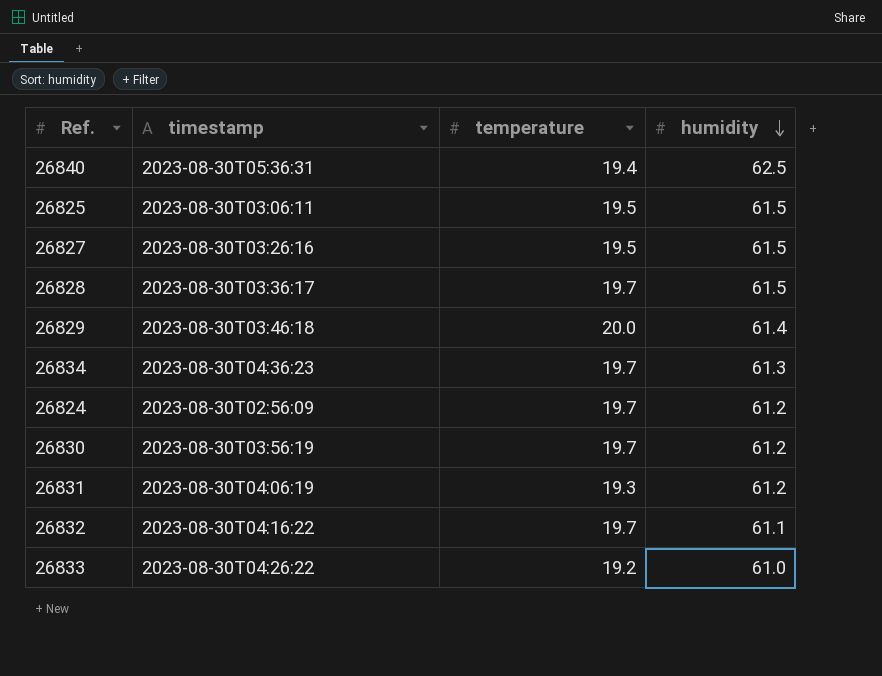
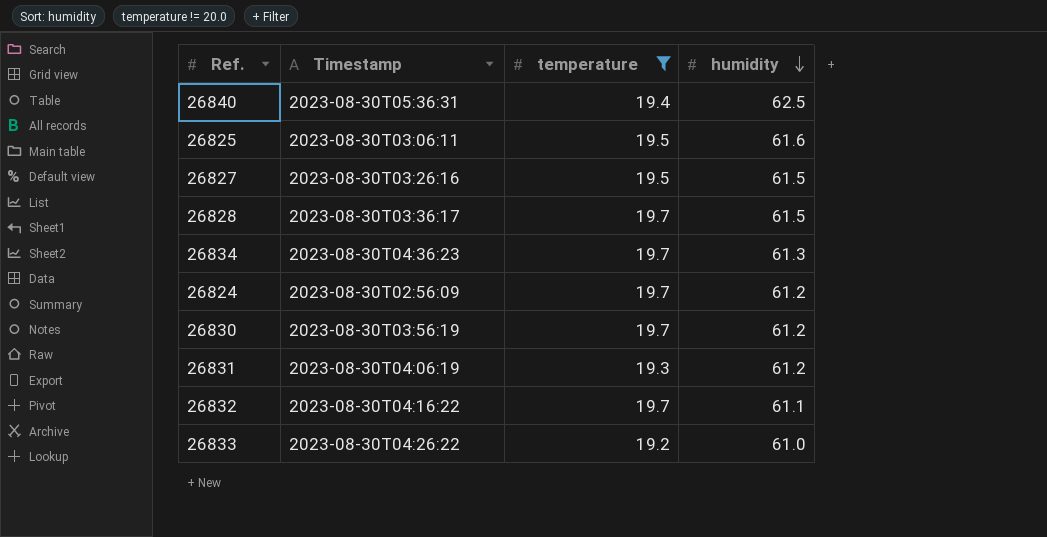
filter: none -> temperature != 20.0
column name: timestamp -> Timestamp
26825 | humidity: 61.5 -> 61.6

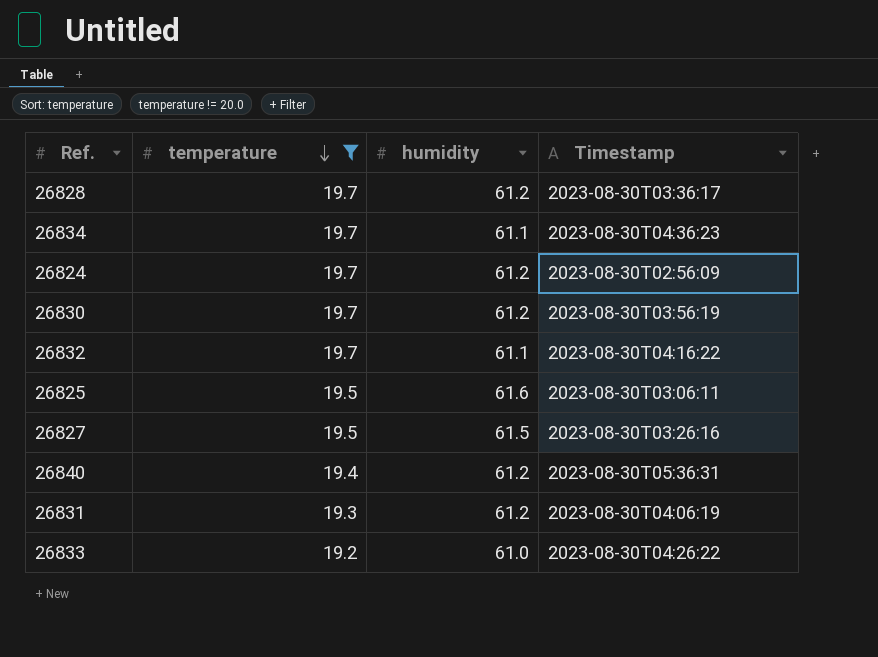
row order: humidity descending -> temperature descending
column Timestamp | position: 2 -> 4
26828 | humidity: 61.5 -> 61.2
26834 | humidity: 61.3 -> 61.1
26840 | humidity: 62.5 -> 61.2

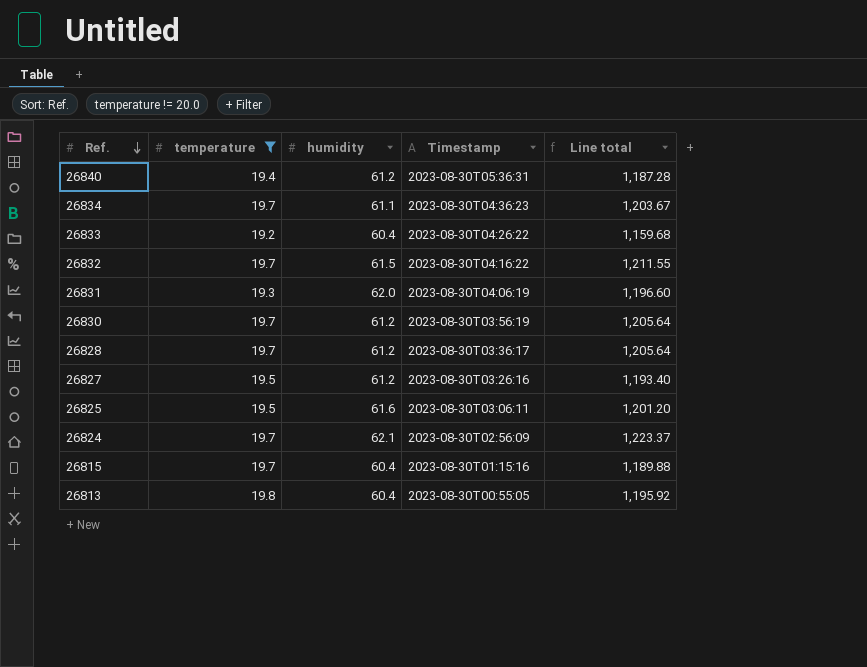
row order: temperature descending -> Ref. descending
column Line total | formula: none -> [temperature] * [humidity]
26833 | humidity: 61.0 -> 60.4
26832 | humidity: 61.1 -> 61.5
26831 | humidity: 61.2 -> 62.0
26827 | humidity: 61.5 -> 61.2
26824 | humidity: 61.2 -> 62.1
row 26815: none -> 19.7 | 60.4 | 2023-08-30T01:15:16 | 1,189.88
row 26813: none -> 19.8 | 60.4 | 2023-08-30T00:55:05 | 1,195.92

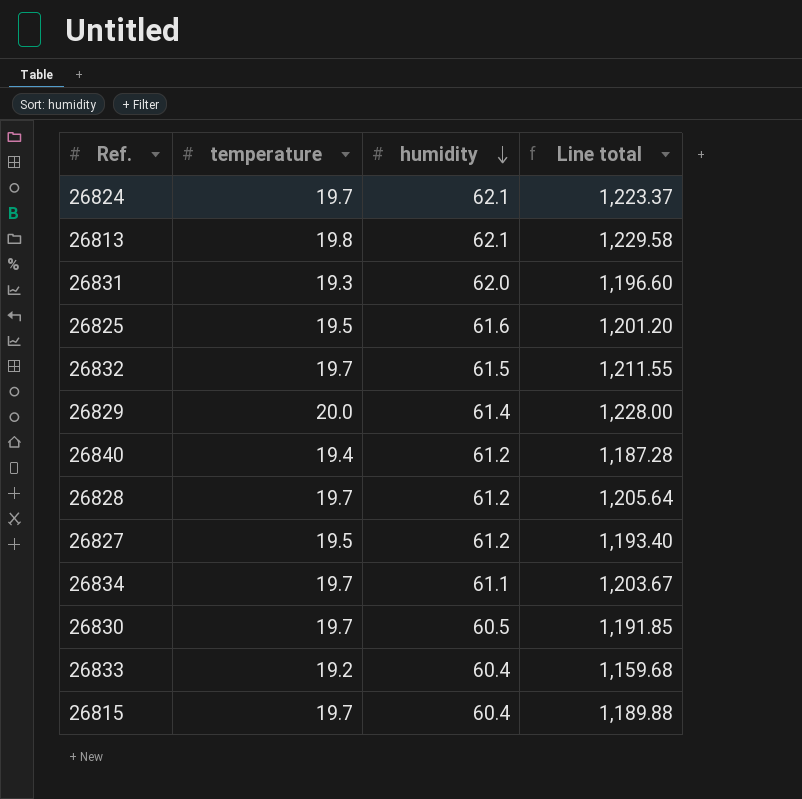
filter: temperature != 20.0 -> none
row order: Ref. descending -> humidity descending
column Timestamp | position: 4 -> none
26813 | humidity: 60.4 -> 62.1
26813 | Line total: 1,195.92 -> 1,229.58
26830 | humidity: 61.2 -> 60.5
26830 | Line total: 1,205.64 -> 1,191.85

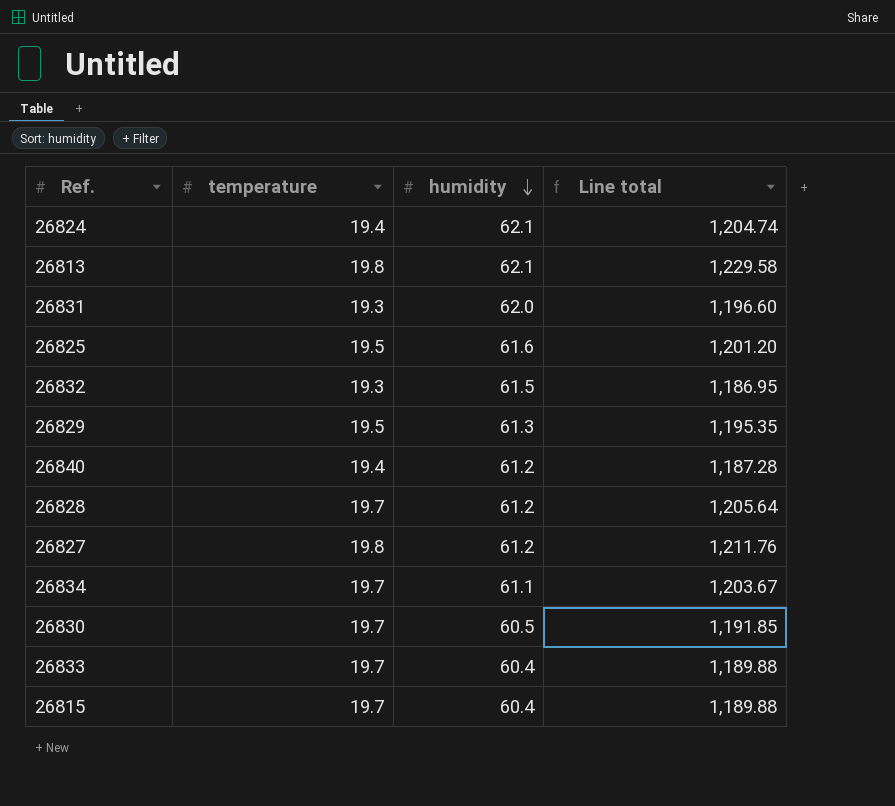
26824 | temperature: 19.7 -> 19.4
26824 | Line total: 1,223.37 -> 1,204.74
26832 | temperature: 19.7 -> 19.3
26832 | Line total: 1,211.55 -> 1,186.95
26829 | temperature: 20.0 -> 19.5
26829 | humidity: 61.4 -> 61.3
26829 | Line total: 1,228.00 -> 1,195.35
26827 | temperature: 19.5 -> 19.8
26827 | Line total: 1,193.40 -> 1,211.76
26833 | temperature: 19.2 -> 19.7
26833 | Line total: 1,159.68 -> 1,189.88

